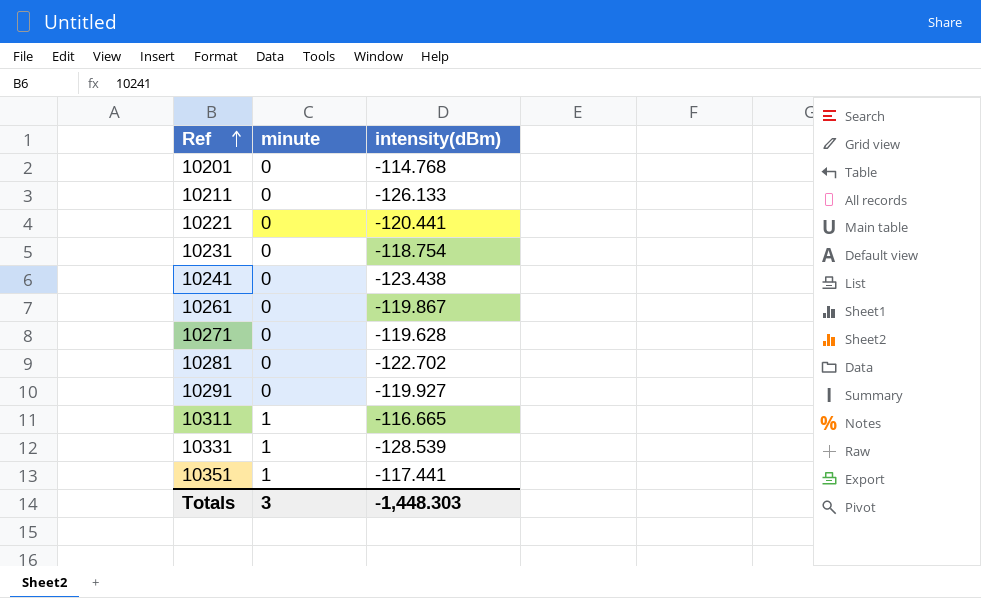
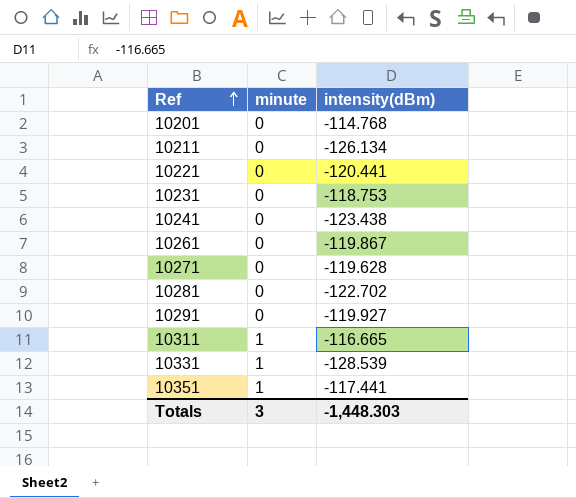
10211 | intensity(dBm): -126.133 -> -126.134
10231 | intensity(dBm): -118.754 -> -118.753

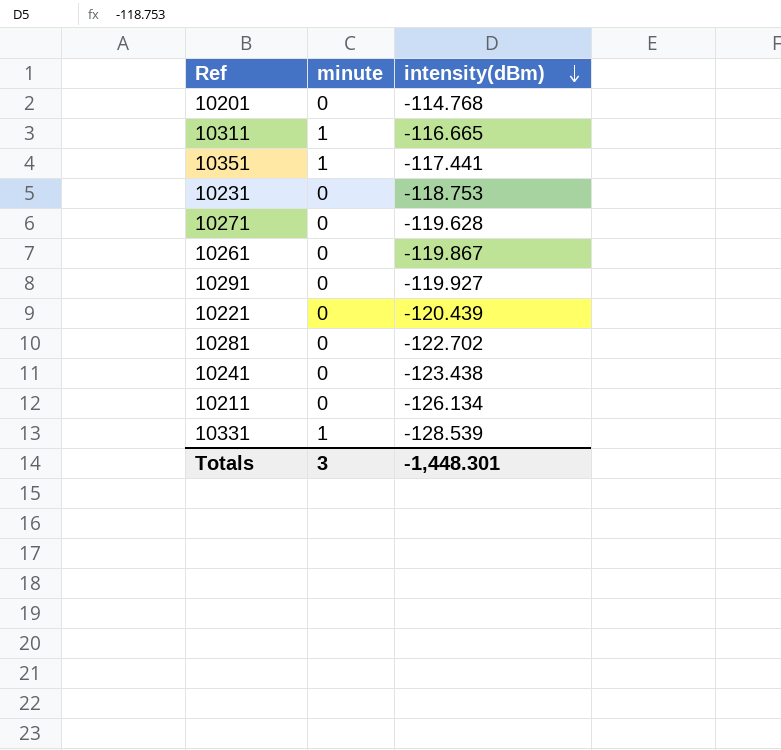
row order: Ref ascending -> intensity(dBm) descending
10221 | intensity(dBm): -120.441 -> -120.439
Totals | intensity(dBm): -1,448.303 -> -1,448.301

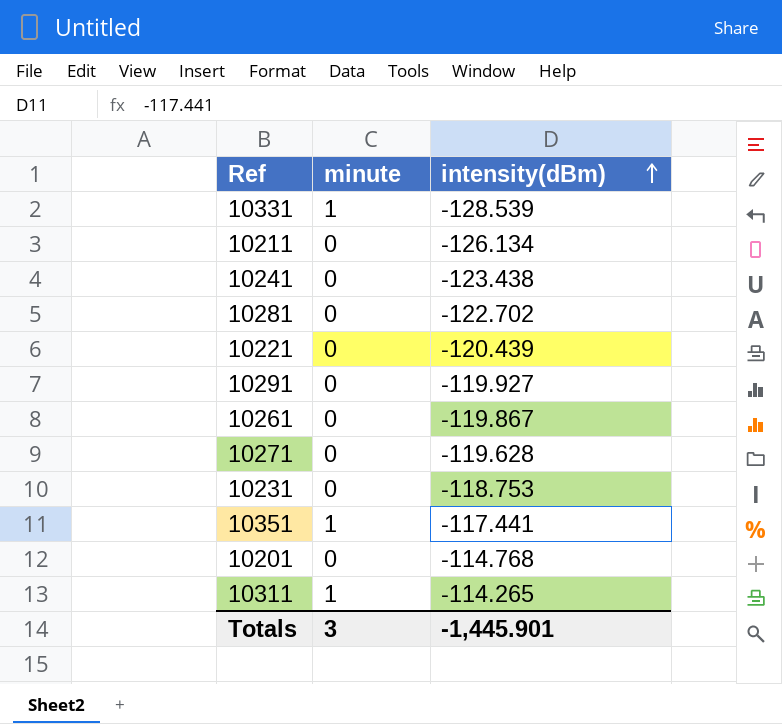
row order: intensity(dBm) descending -> intensity(dBm) ascending
10311 | intensity(dBm): -116.665 -> -114.265
Totals | intensity(dBm): -1,448.301 -> -1,445.901

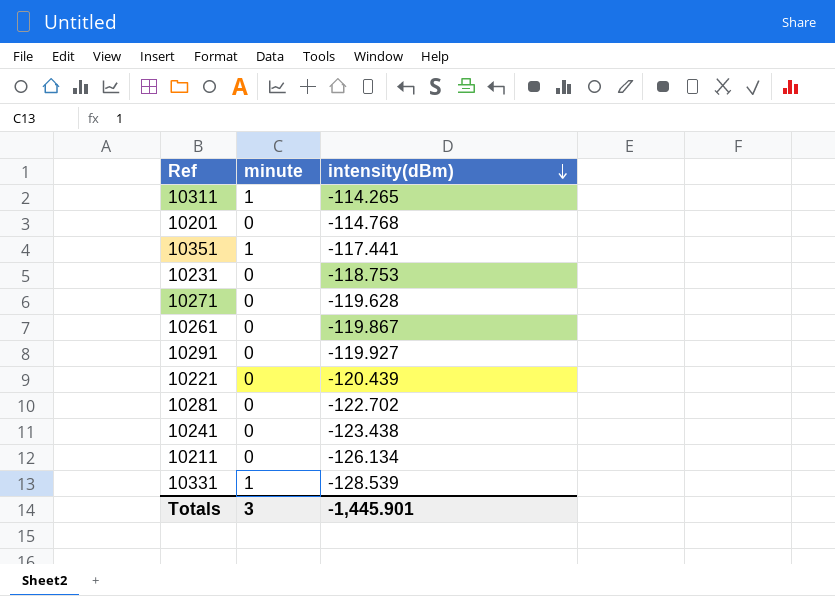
row order: intensity(dBm) ascending -> intensity(dBm) descending

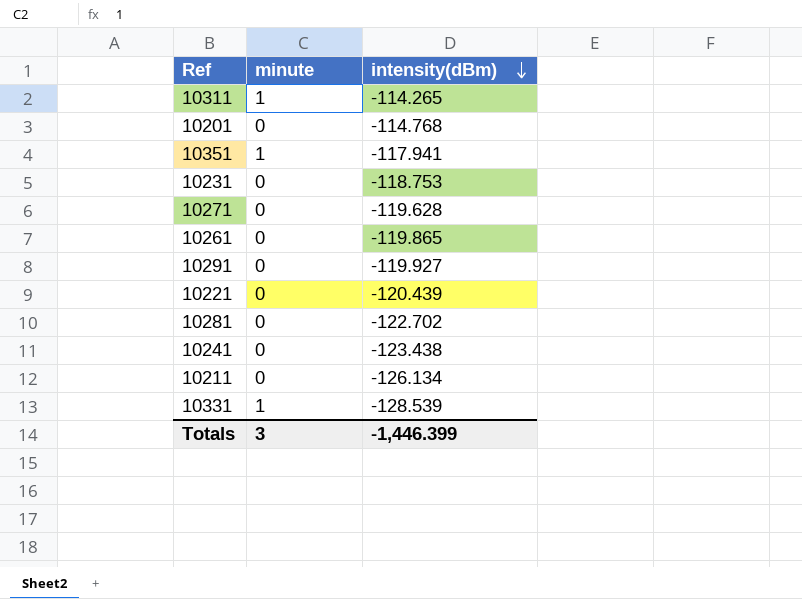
10351 | intensity(dBm): -117.441 -> -117.941
10261 | intensity(dBm): -119.867 -> -119.865
Totals | intensity(dBm): -1,445.901 -> -1,446.399

